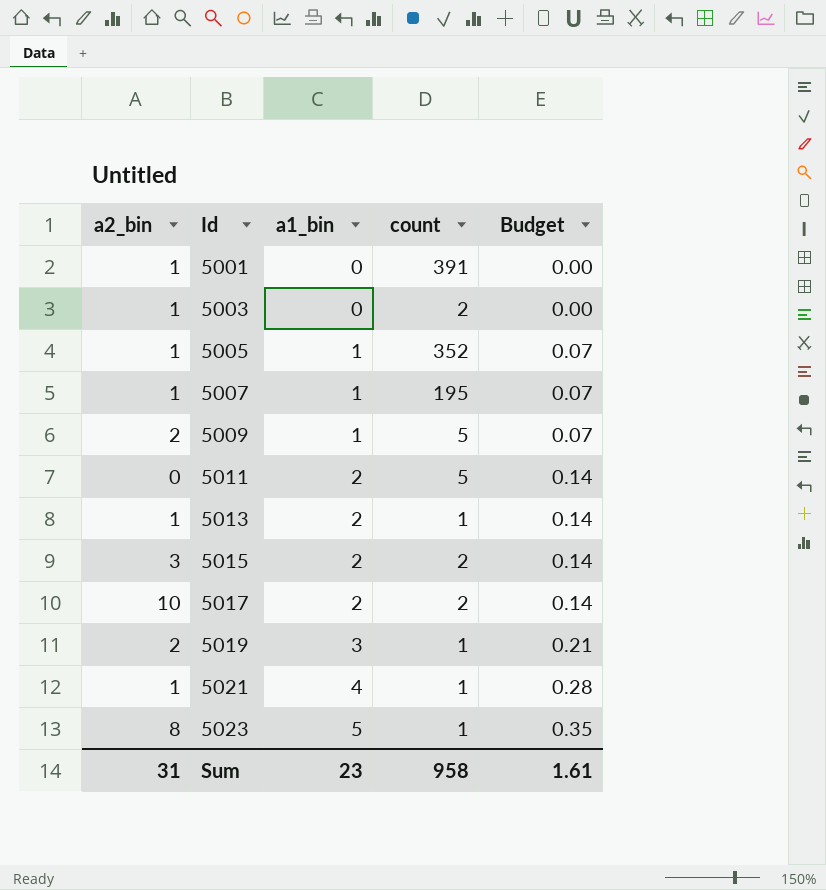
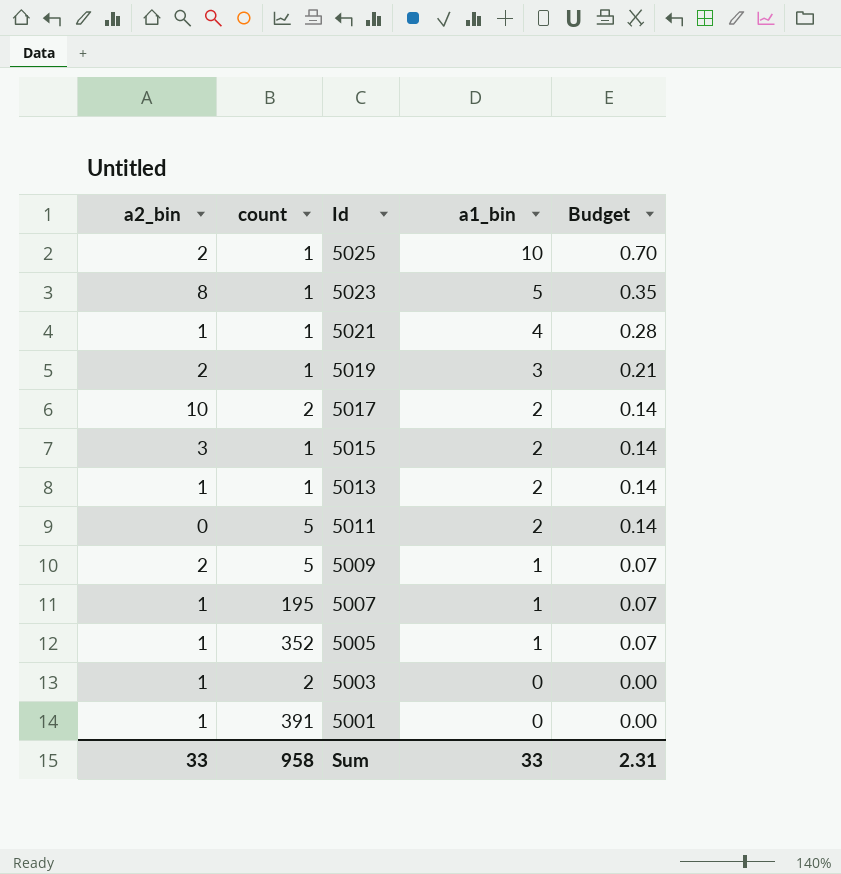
row order: Id ascending -> Id descending
column count | position: 4 -> 2
row 5025: none -> 2 | 1 | 10 | 0.70
5015 | count: 2 -> 1
Sum | a2_bin: 31 -> 33
Sum | a1_bin: 23 -> 33
Sum | Budget: 1.61 -> 2.31

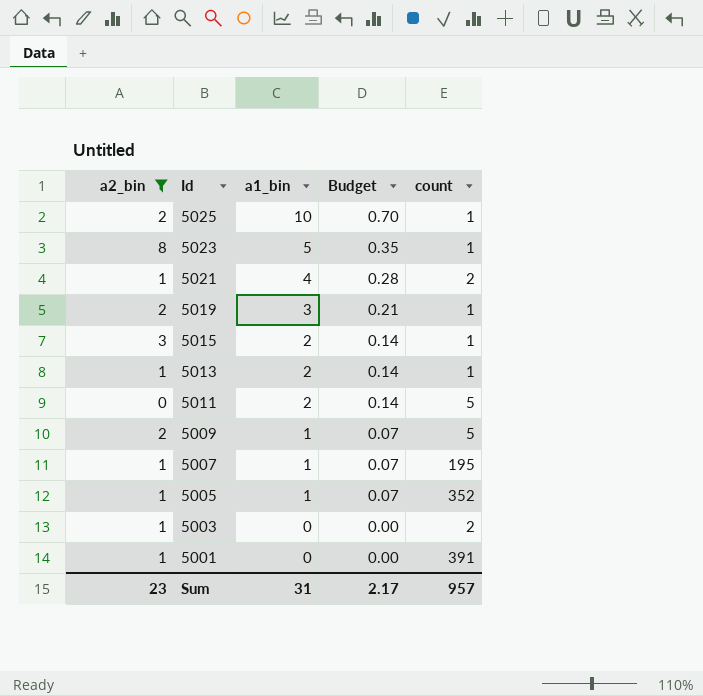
filter: none -> a2_bin != 10
column count | position: 2 -> 5
5021 | count: 1 -> 2
Sum | a2_bin: 33 -> 23
Sum | a1_bin: 33 -> 31
Sum | Budget: 2.31 -> 2.17
Sum | count: 958 -> 957

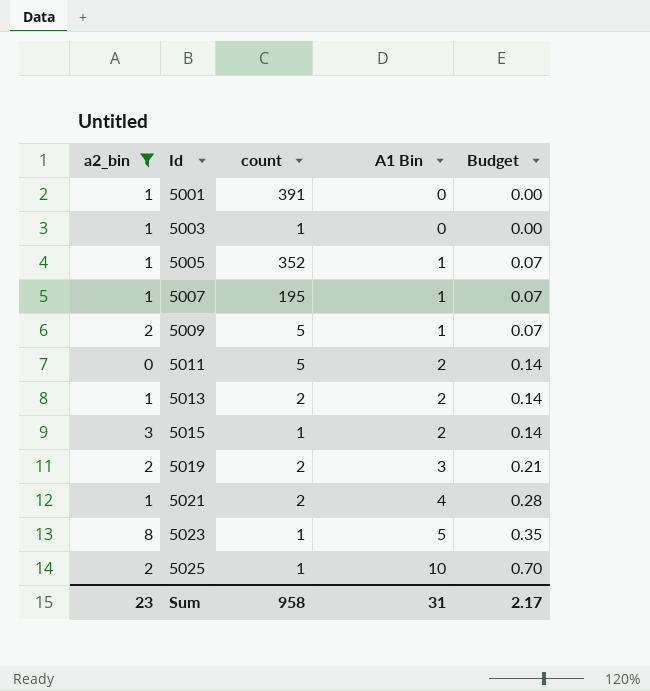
row order: Id descending -> Id ascending
column count | position: 5 -> 3
column name: a1_bin -> A1 Bin
5003 | count: 2 -> 1
5013 | count: 1 -> 2
5019 | count: 1 -> 2
Sum | count: 957 -> 958

